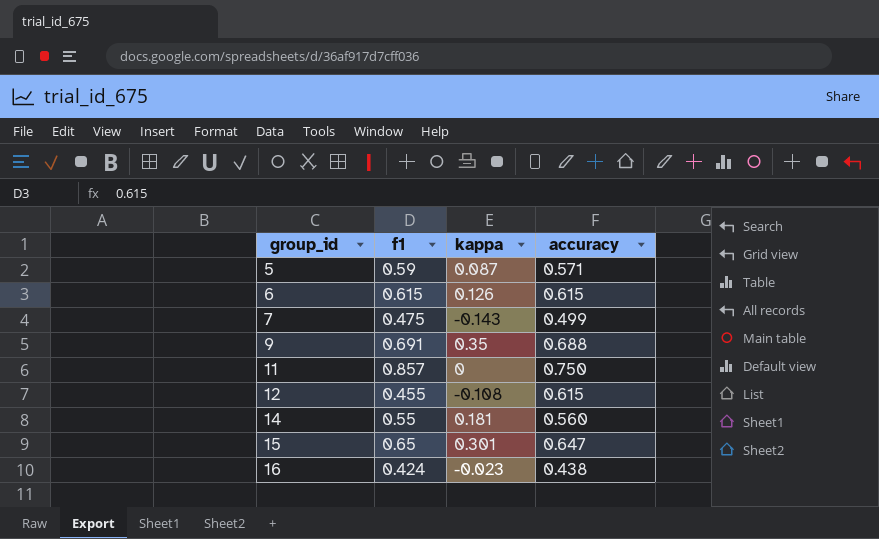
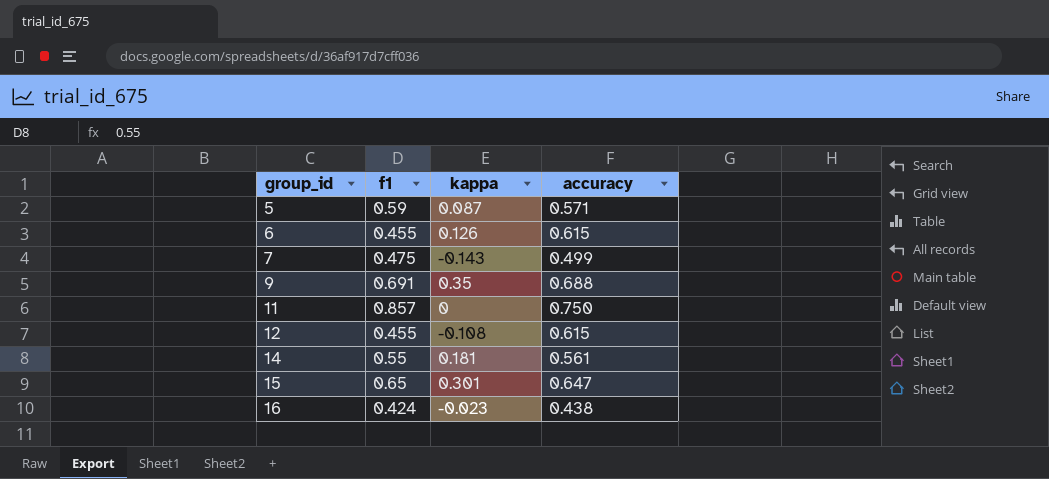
6 | f1: 0.615 -> 0.455
14 | accuracy: 0.560 -> 0.561

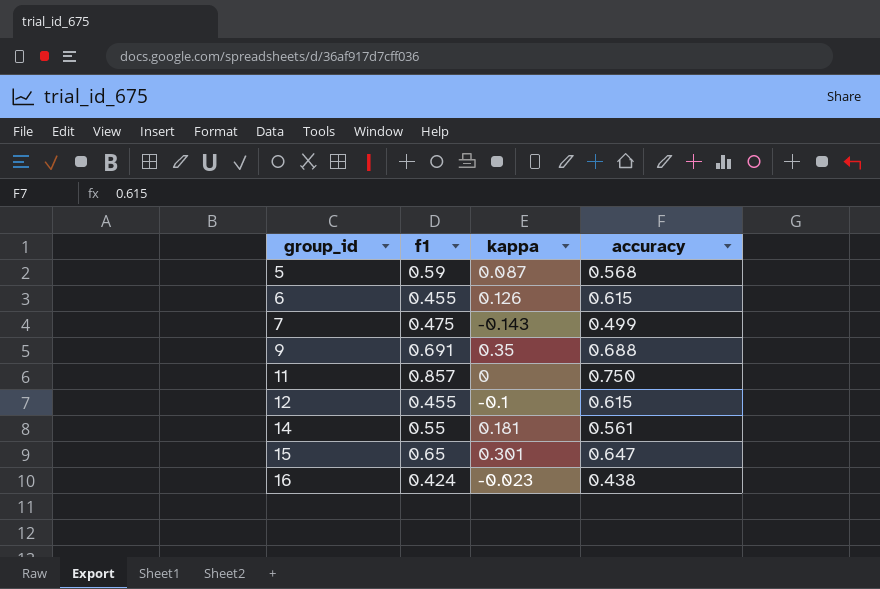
5 | accuracy: 0.571 -> 0.568
12 | kappa: -0.108 -> -0.1

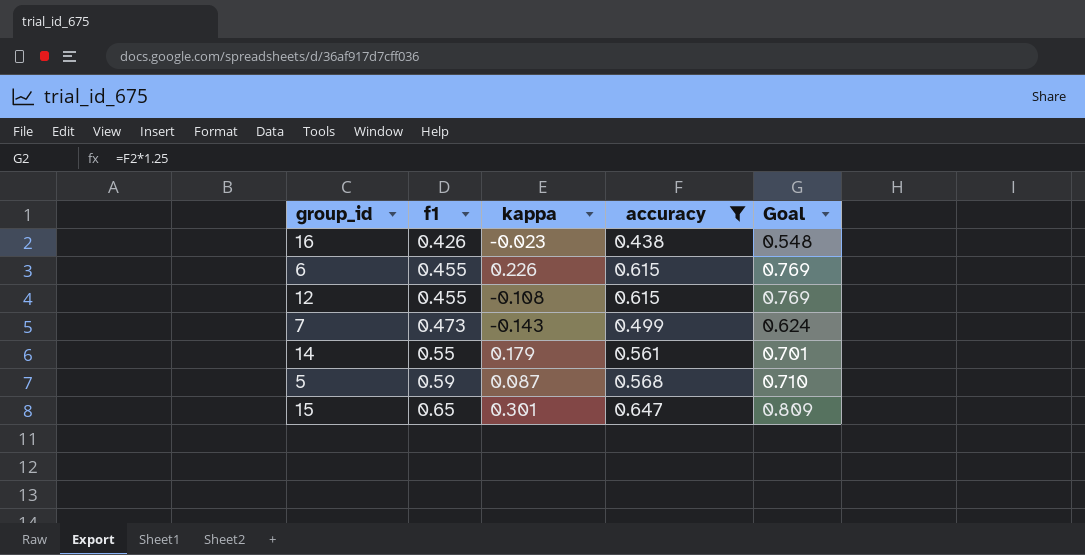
filter: none -> accuracy <= 0.647
row order: group_id ascending -> f1 ascending
column Goal | formula: none -> [accuracy] * 1.25
16 | f1: 0.424 -> 0.426
6 | kappa: 0.126 -> 0.226
12 | kappa: -0.1 -> -0.108
7 | f1: 0.475 -> 0.473
14 | kappa: 0.181 -> 0.179

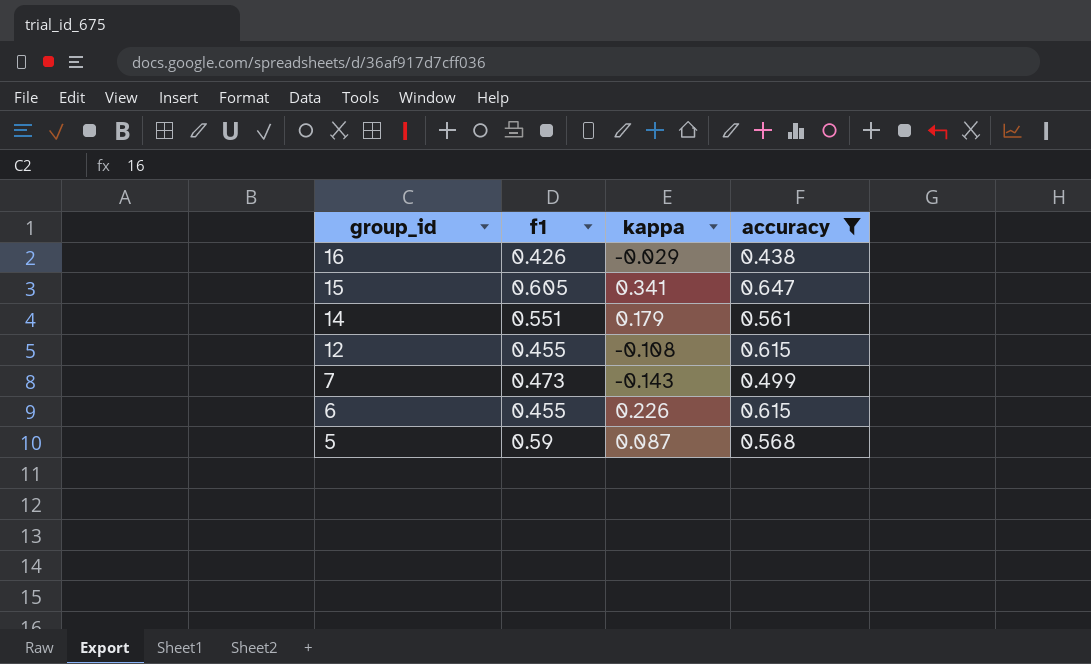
row order: f1 ascending -> group_id descending
column Goal | formula: [accuracy] * 1.25 -> none
16 | kappa: -0.023 -> -0.029
15 | f1: 0.65 -> 0.605
15 | kappa: 0.301 -> 0.341
14 | f1: 0.55 -> 0.551

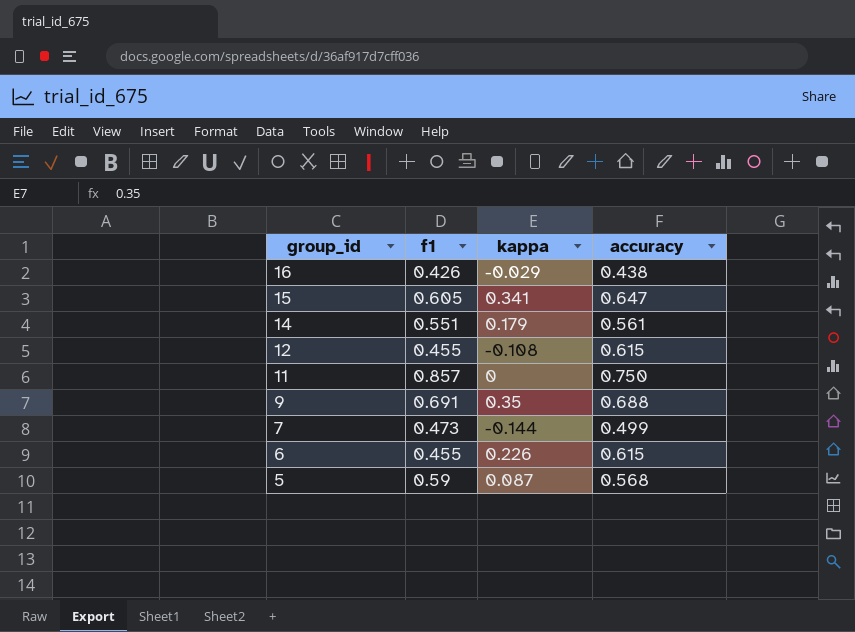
filter: accuracy <= 0.647 -> none
7 | kappa: -0.143 -> -0.144

